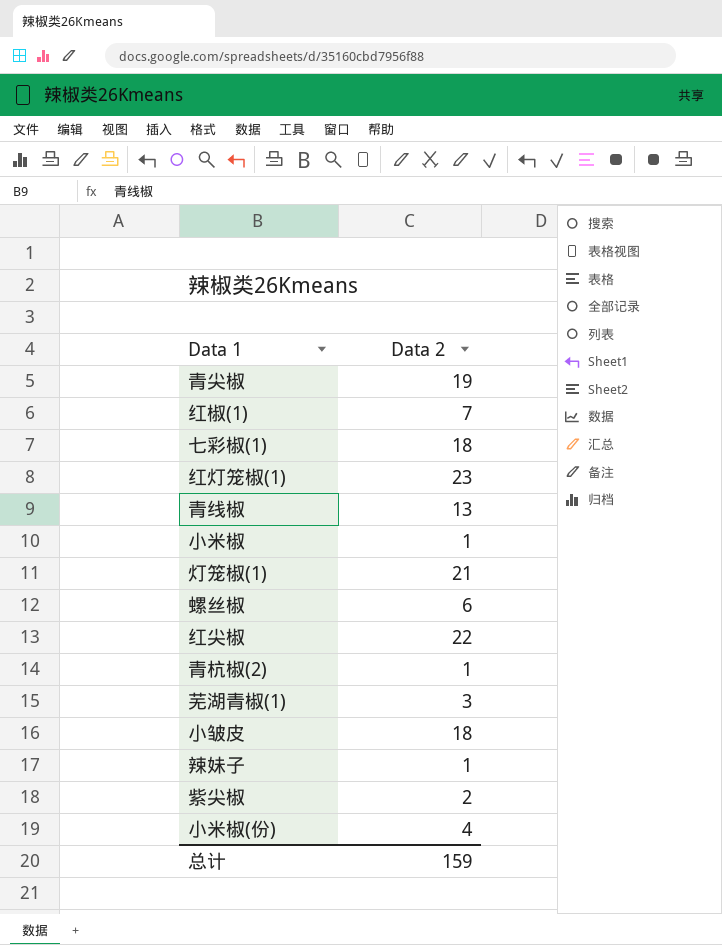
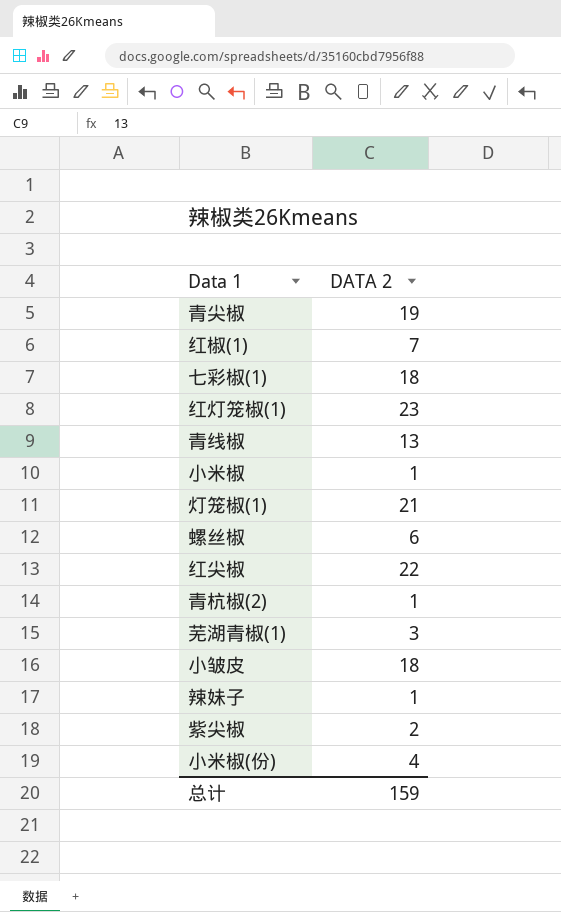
column name: Data 2 -> DATA 2

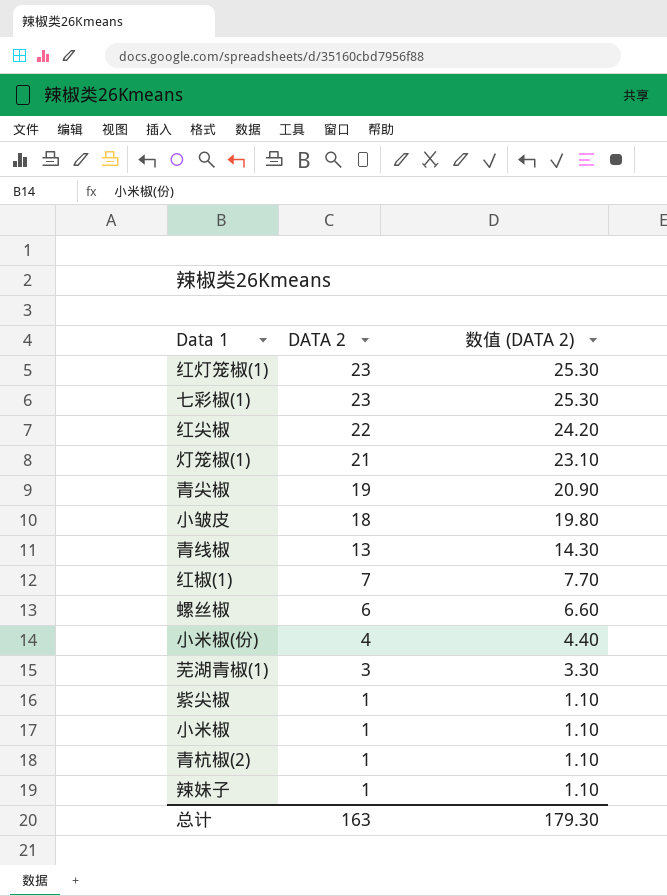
row order: none -> DATA 2 descending
column 数值 (DATA 2) | formula: none -> [DATA 2] * 1.1
七彩椒(1) | DATA 2: 18 -> 23
紫尖椒 | DATA 2: 2 -> 1
总计 | DATA 2: 159 -> 163

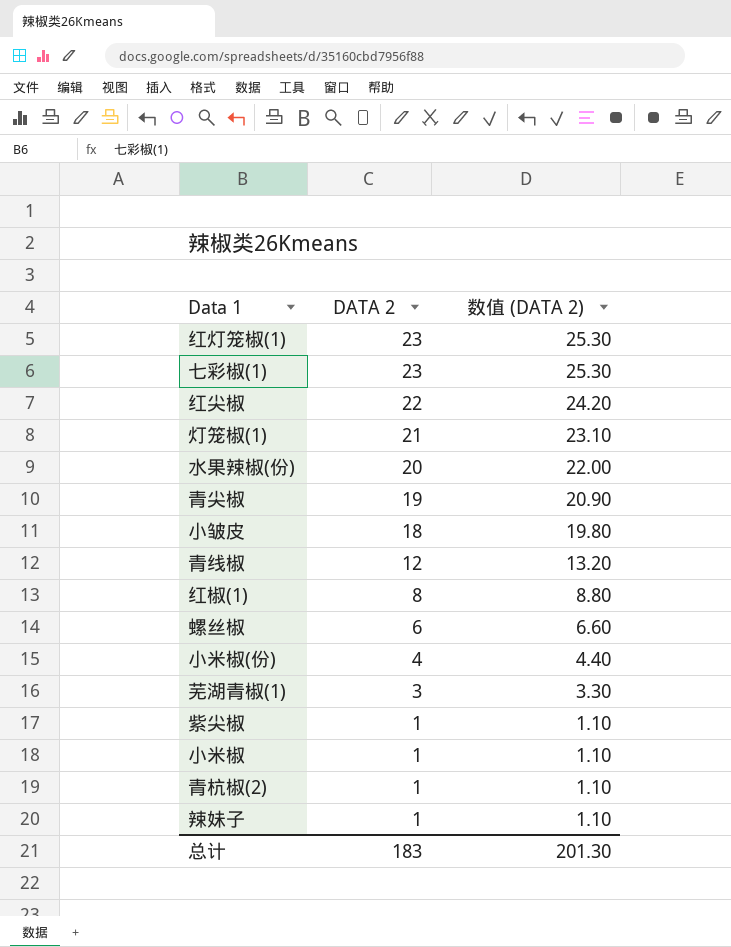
row 水果辣椒(份): none -> 20 | 22.00
青线椒 | DATA 2: 13 -> 12
青线椒 | 数值 (DATA 2): 14.30 -> 13.20
红椒(1) | DATA 2: 7 -> 8
红椒(1) | 数值 (DATA 2): 7.70 -> 8.80
总计 | DATA 2: 163 -> 183
总计 | 数值 (DATA 2): 179.30 -> 201.30

